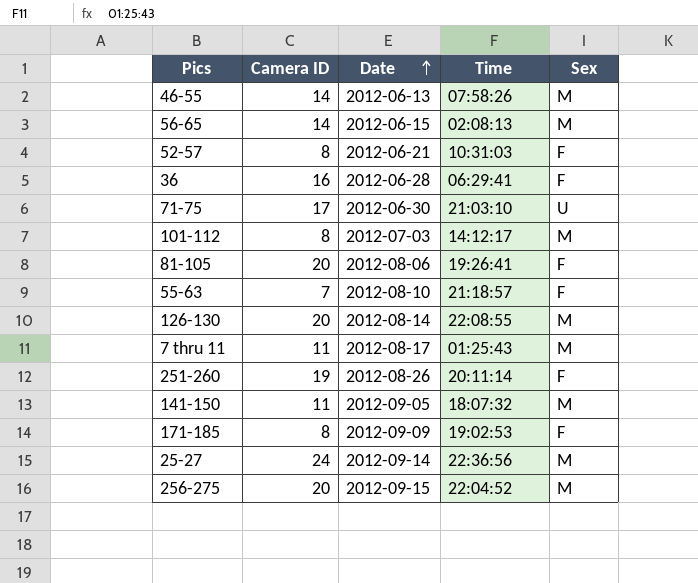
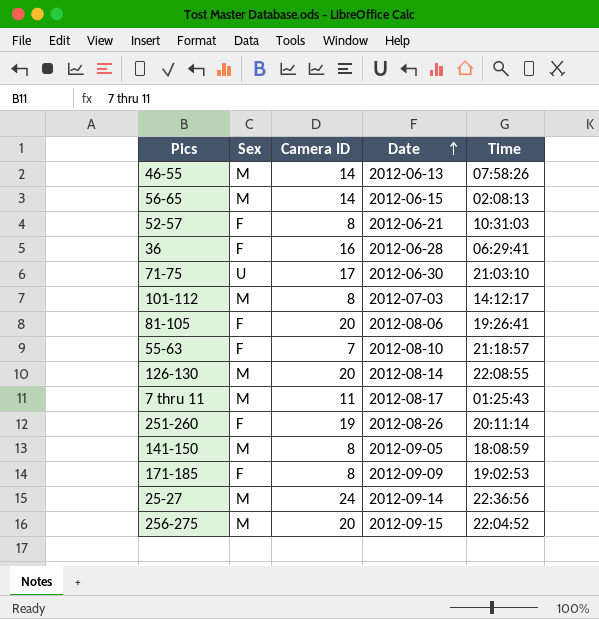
column Sex | position: 5 -> 2
141-150 | Camera ID: 11 -> 8
141-150 | Time: 18:07:32 -> 18:08:59

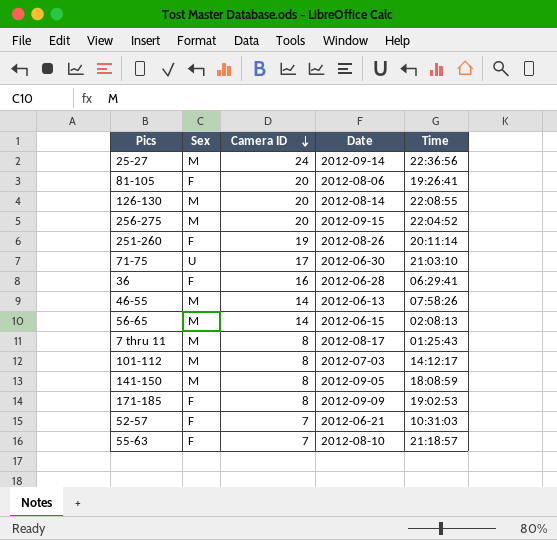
row order: Date ascending -> Camera ID descending
7 thru 11 | Camera ID: 11 -> 8
52-57 | Camera ID: 8 -> 7

